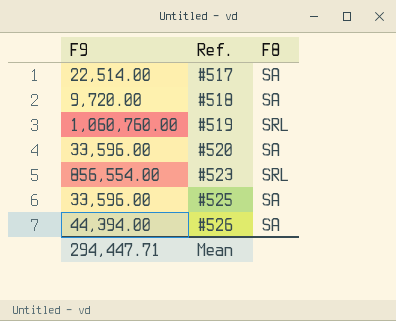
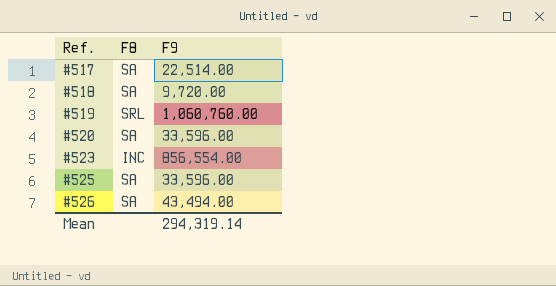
column F9 | position: 1 -> 3
#523 | F8: SRL -> INC
#526 | F9: 44,394.00 -> 43,494.00
Mean | F9: 294,447.71 -> 294,319.14

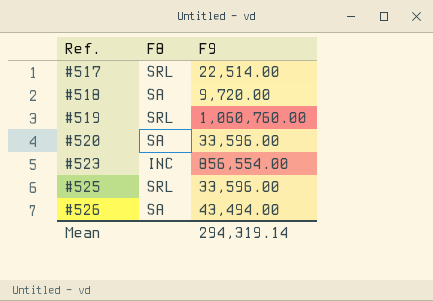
#517 | F8: SA -> SRL
#525 | F8: SA -> SRL

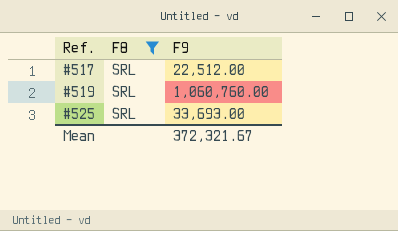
filter: none -> F8 = SRL
#517 | F9: 22,514.00 -> 22,512.00
#525 | F9: 33,596.00 -> 33,693.00
Mean | F9: 294,319.14 -> 372,321.67

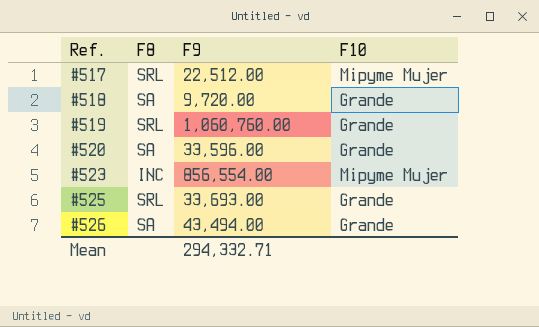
filter: F8 = SRL -> none
column F10 | position: none -> 4
Mean | F9: 372,321.67 -> 294,332.71

